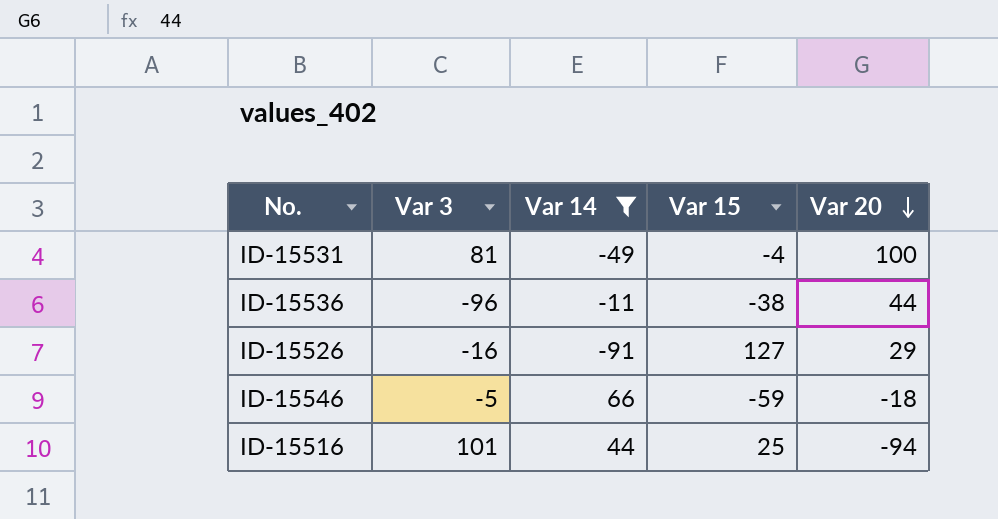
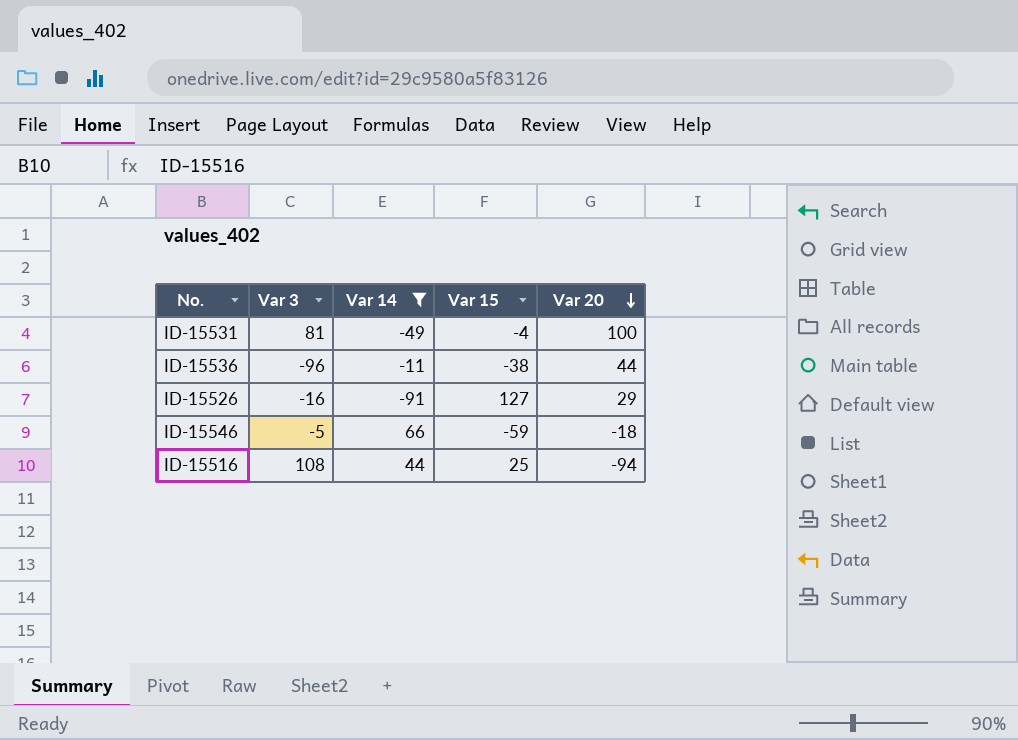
ID-15516 | Var 3: 101 -> 108

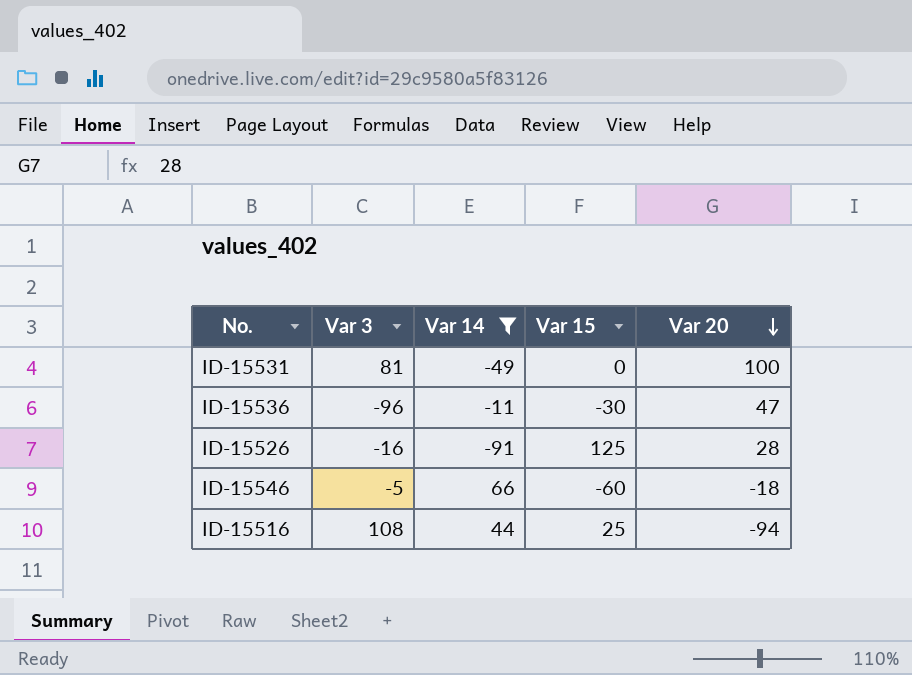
ID-15531 | Var 15: -4 -> 0
ID-15536 | Var 15: -38 -> -30
ID-15536 | Var 20: 44 -> 47
ID-15526 | Var 15: 127 -> 125
ID-15526 | Var 20: 29 -> 28
ID-15546 | Var 15: -59 -> -60

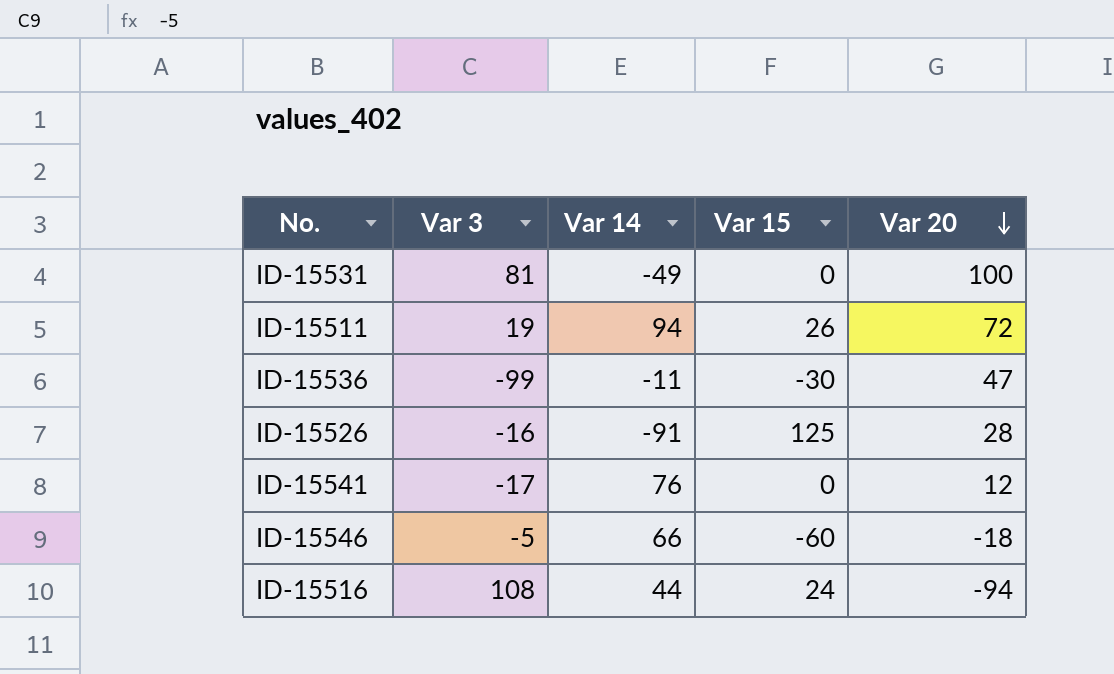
filter: Var 14 <= 66 -> none
ID-15536 | Var 3: -96 -> -99
ID-15516 | Var 15: 25 -> 24

